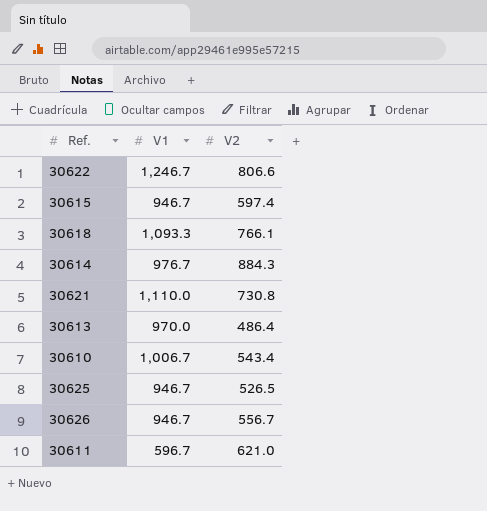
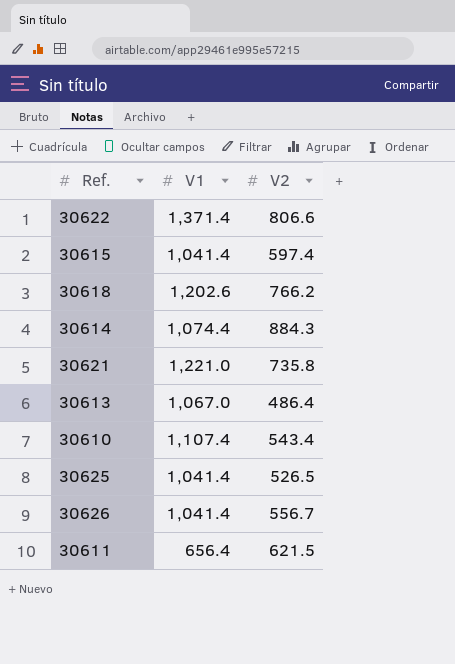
30622 | V1: 1,246.7 -> 1,371.4
30615 | V1: 946.7 -> 1,041.4
30618 | V1: 1,093.3 -> 1,202.6
30618 | V2: 766.1 -> 766.2
30614 | V1: 976.7 -> 1,074.4
30621 | V1: 1,110.0 -> 1,221.0
30621 | V2: 730.8 -> 735.8
30613 | V1: 970.0 -> 1,067.0
30610 | V1: 1,006.7 -> 1,107.4
30625 | V1: 946.7 -> 1,041.4
30626 | V1: 946.7 -> 1,041.4
30611 | V1: 596.7 -> 656.4
30611 | V2: 621.0 -> 621.5

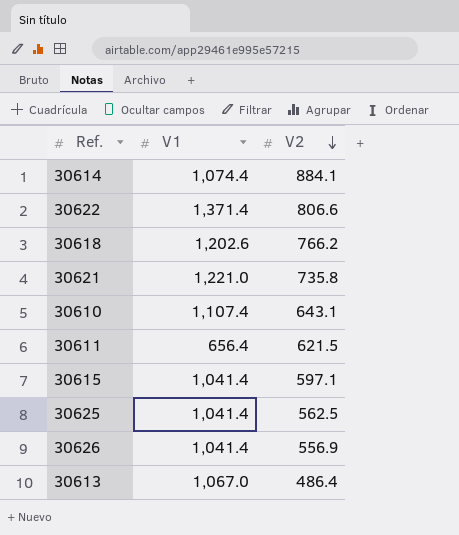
row order: none -> V2 descending
30614 | V2: 884.3 -> 884.1
30610 | V2: 543.4 -> 643.1
30615 | V2: 597.4 -> 597.1
30625 | V2: 526.5 -> 562.5
30626 | V2: 556.7 -> 556.9

